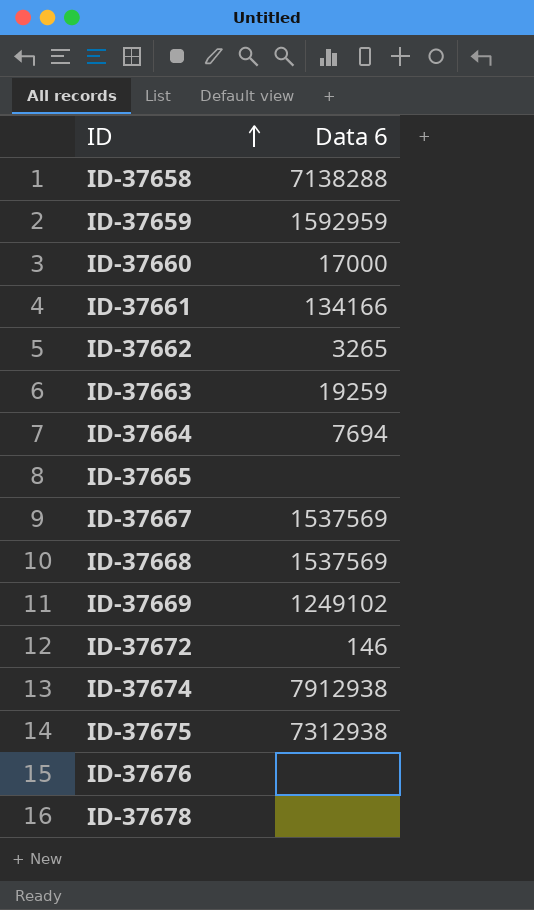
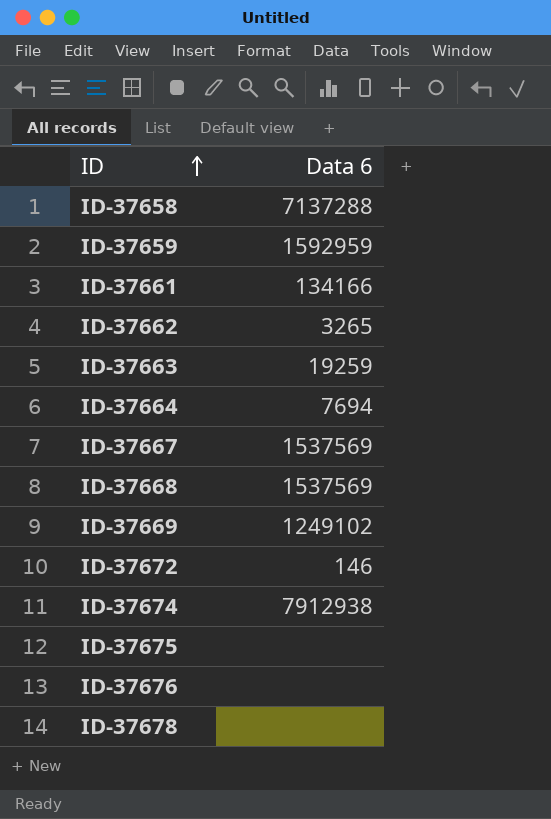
row ID-37660: 17000 -> none
row ID-37665: none -> none
ID-37658 | Data 6: 7138288 -> 7137288
ID-37675 | Data 6: 7312938 -> none

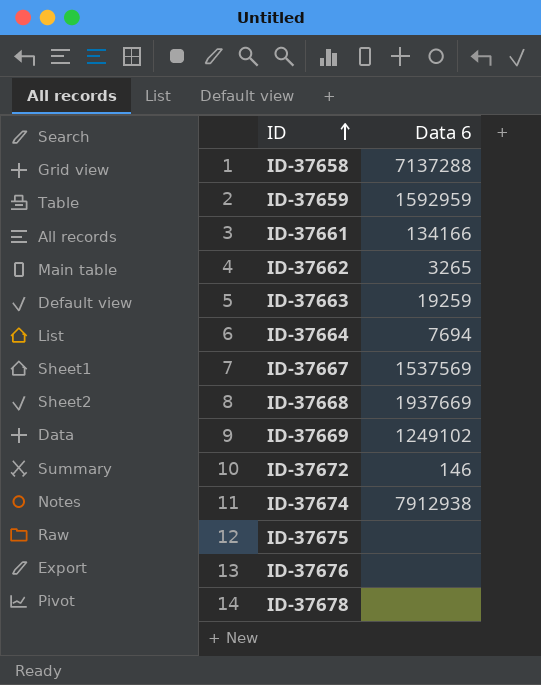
ID-37668 | Data 6: 1537569 -> 1937669

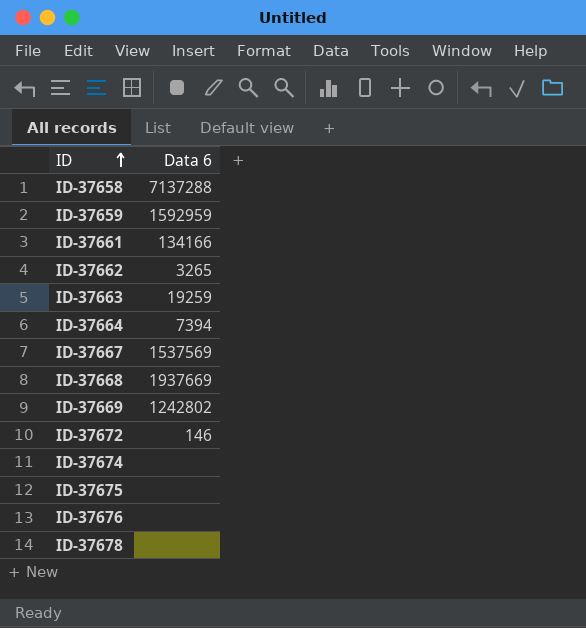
ID-37664 | Data 6: 7694 -> 7394
ID-37669 | Data 6: 1249102 -> 1242802
ID-37674 | Data 6: 7912938 -> none

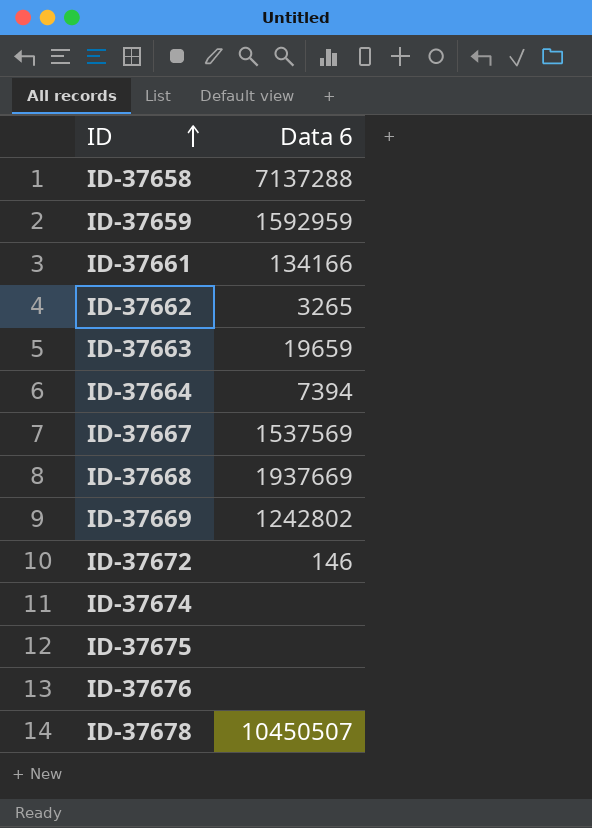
ID-37663 | Data 6: 19259 -> 19659
ID-37678 | Data 6: none -> 10450507

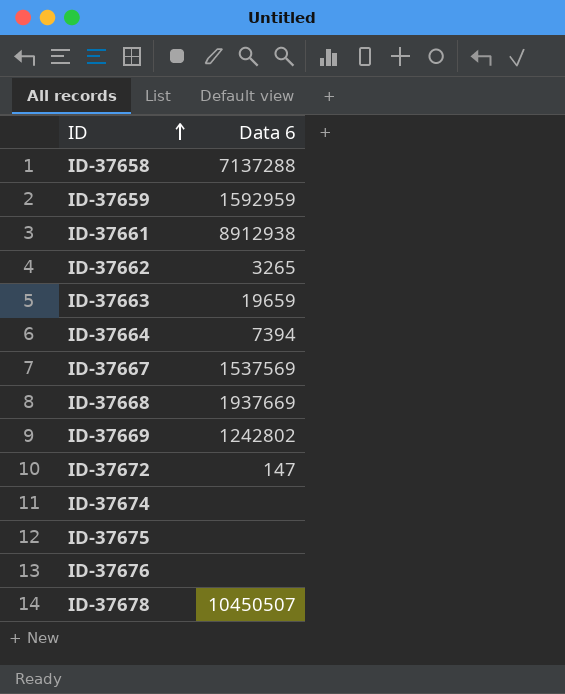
ID-37661 | Data 6: 134166 -> 8912938
ID-37672 | Data 6: 146 -> 147

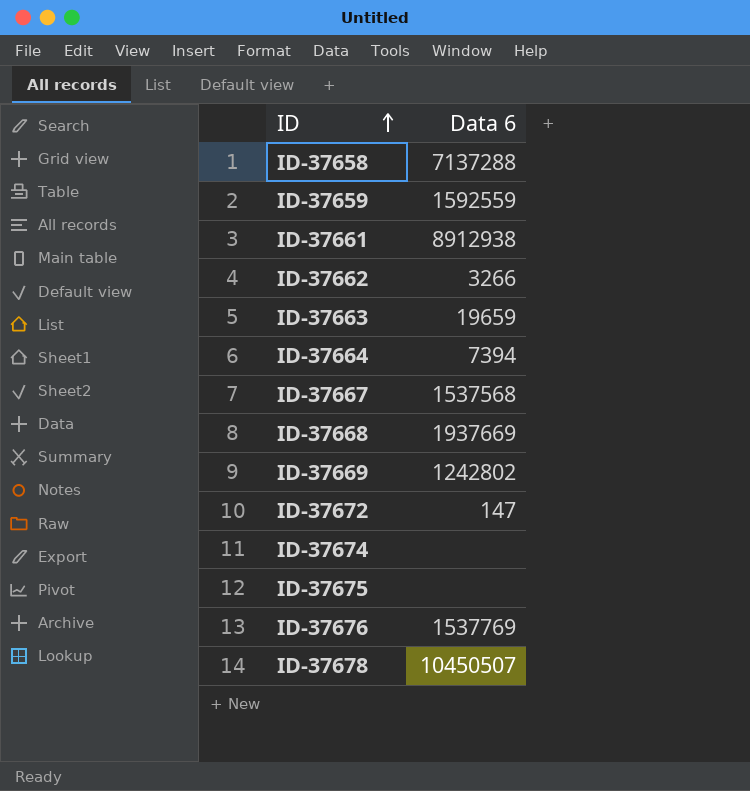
ID-37659 | Data 6: 1592959 -> 1592559
ID-37662 | Data 6: 3265 -> 3266
ID-37667 | Data 6: 1537569 -> 1537568
ID-37676 | Data 6: none -> 1537769

